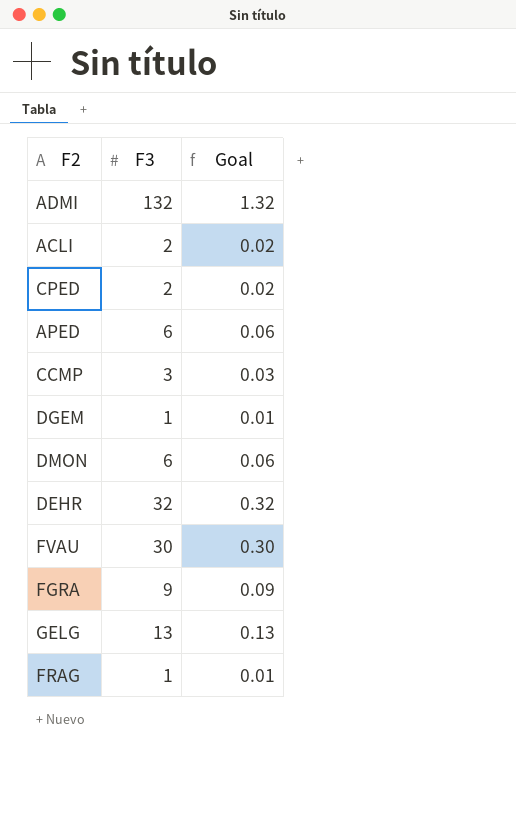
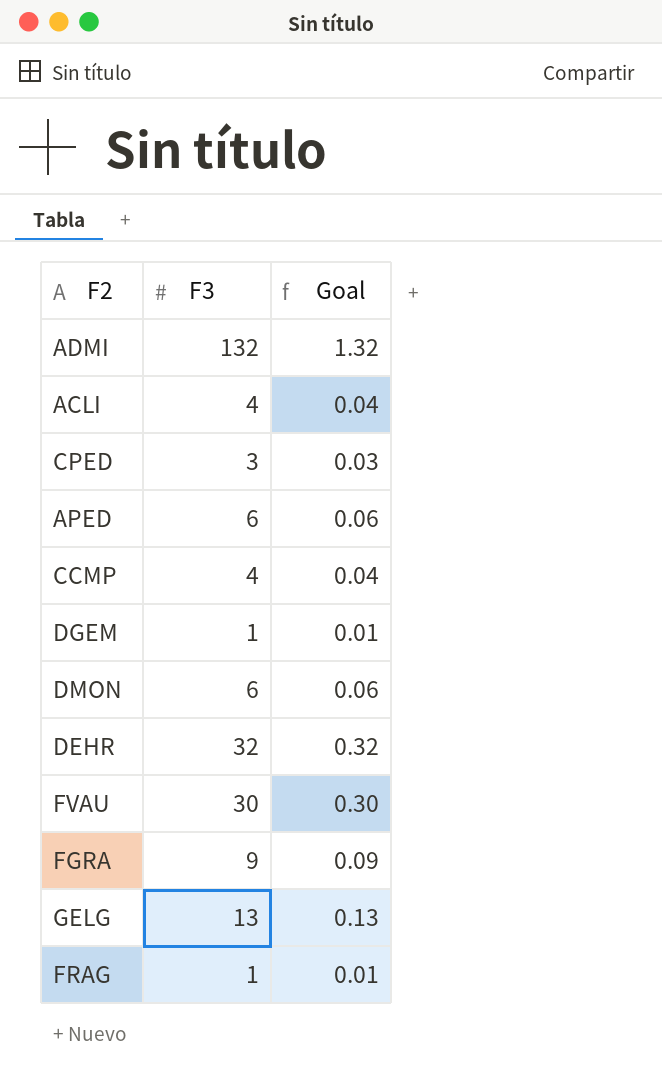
ACLI | F3: 2 -> 4
ACLI | Goal: 0.02 -> 0.04
CPED | F3: 2 -> 3
CPED | Goal: 0.02 -> 0.03
CCMP | F3: 3 -> 4
CCMP | Goal: 0.03 -> 0.04

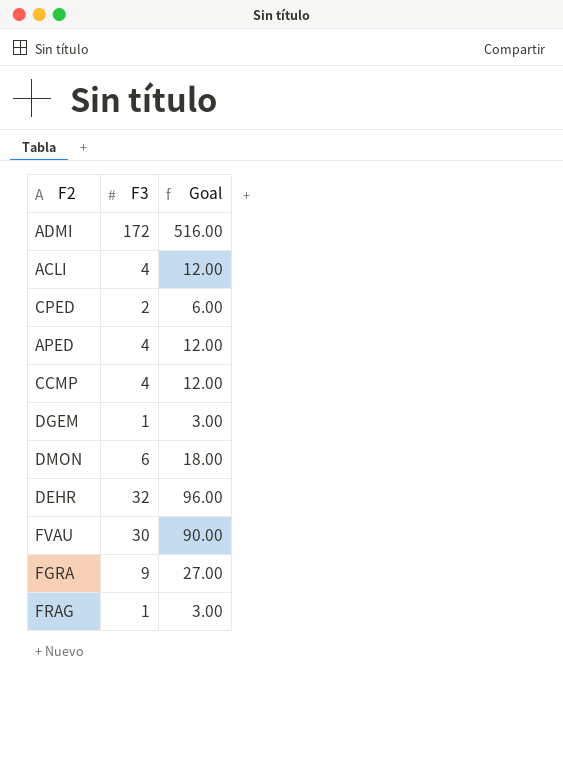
column Goal | formula: [F3] * 0.01 -> [F3] * 3
row GELG: 13 | 0.13 -> none
ADMI | F3: 132 -> 172
CPED | F3: 3 -> 2
APED | F3: 6 -> 4

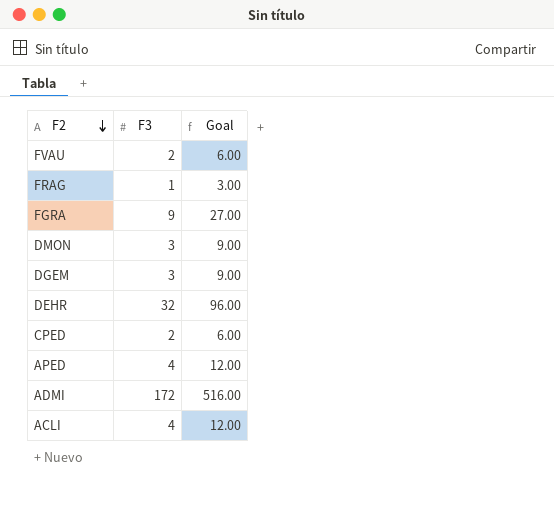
row order: none -> F2 descending
row CCMP: 4 | 12.00 -> none
FVAU | F3: 30 -> 2
FVAU | Goal: 90.00 -> 6.00
DMON | F3: 6 -> 3
DMON | Goal: 18.00 -> 9.00
DGEM | F3: 1 -> 3
DGEM | Goal: 3.00 -> 9.00

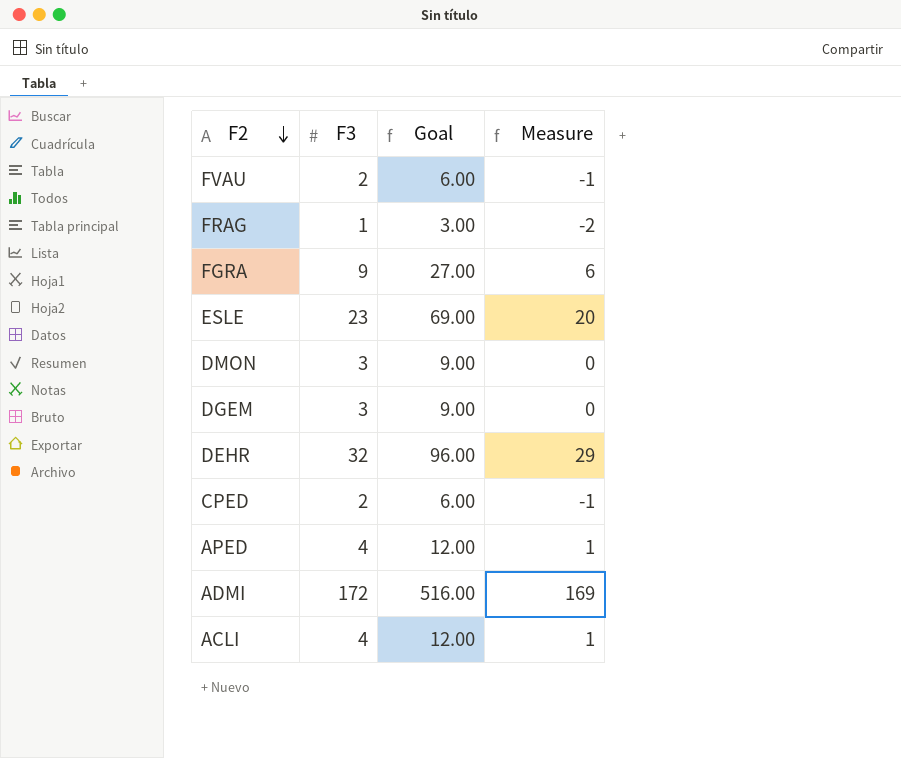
column Measure | formula: none -> [F3] - 3
row ESLE: none -> 23 | 69.00 | 20

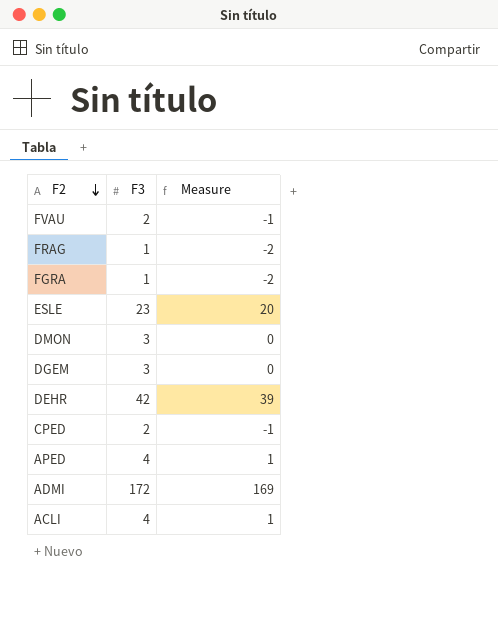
column Goal | formula: [F3] * 3 -> none
FGRA | F3: 9 -> 1
FGRA | Measure: 6 -> -2
DEHR | F3: 32 -> 42
DEHR | Measure: 29 -> 39

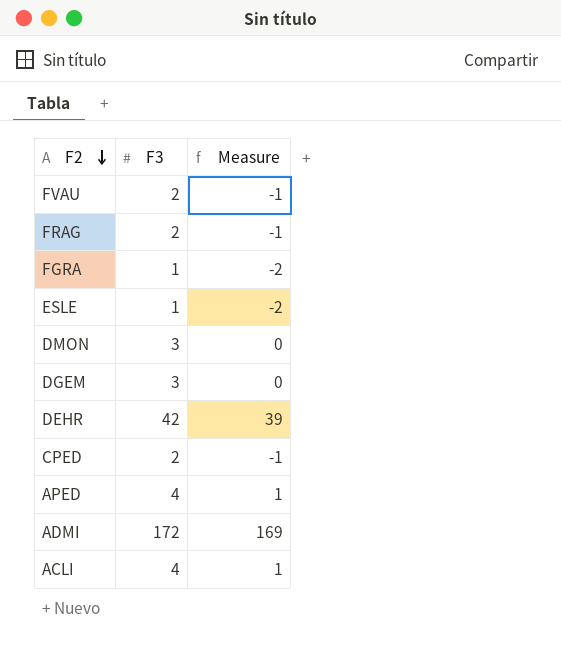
FRAG | F3: 1 -> 2
FRAG | Measure: -2 -> -1
ESLE | F3: 23 -> 1
ESLE | Measure: 20 -> -2

